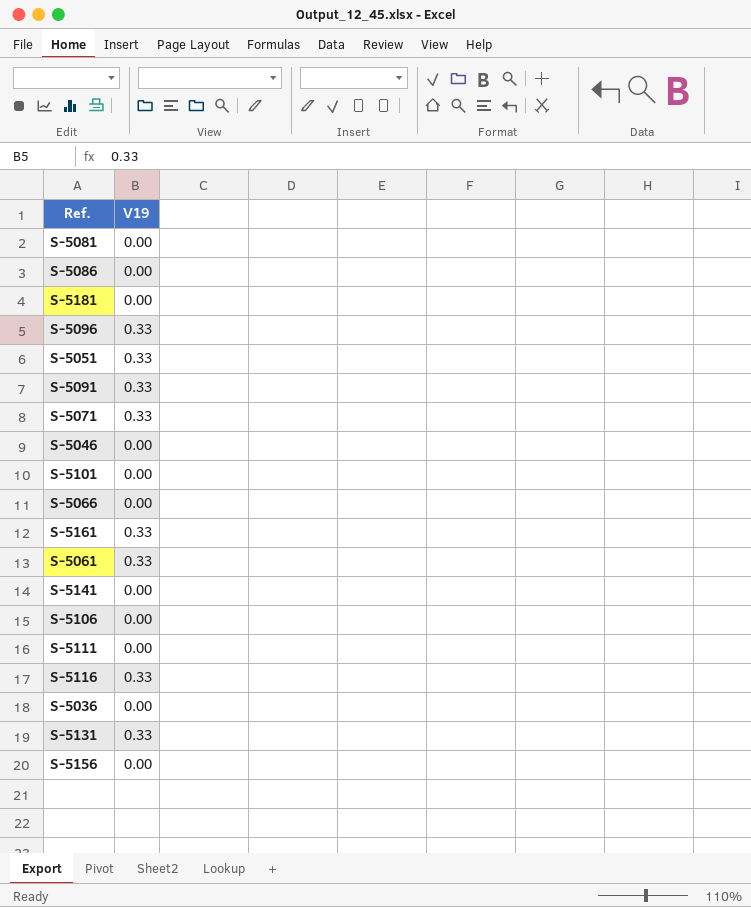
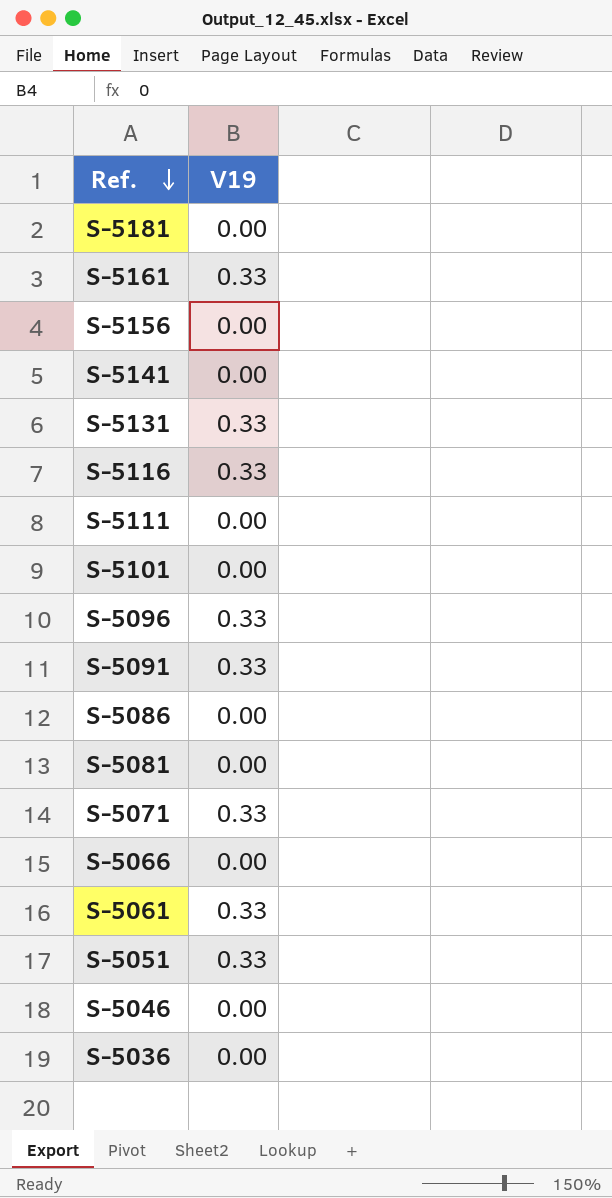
row order: none -> Ref. descending
row S-5106: 0.00 -> none

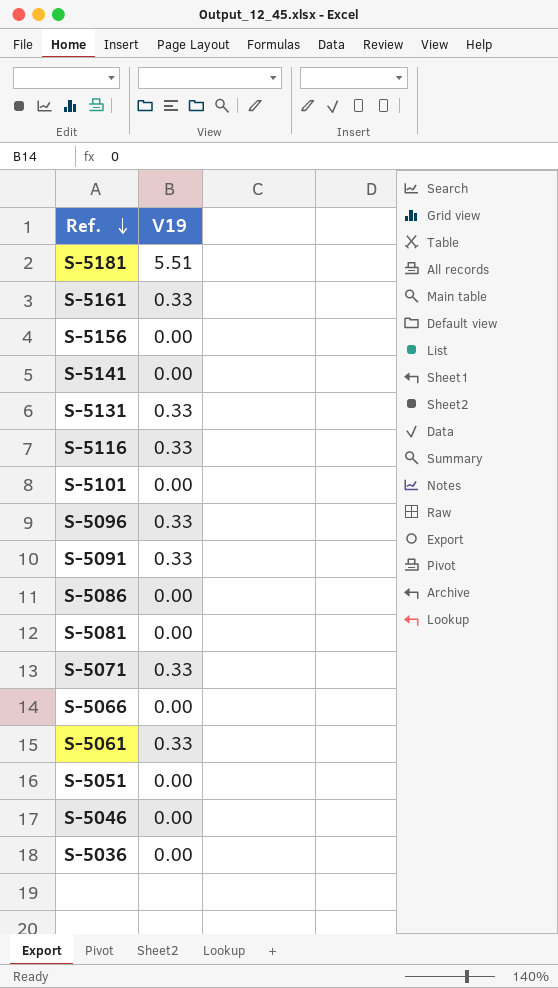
row S-5111: 0.00 -> none
S-5181 | V19: 0.00 -> 5.51
S-5051 | V19: 0.33 -> 0.00

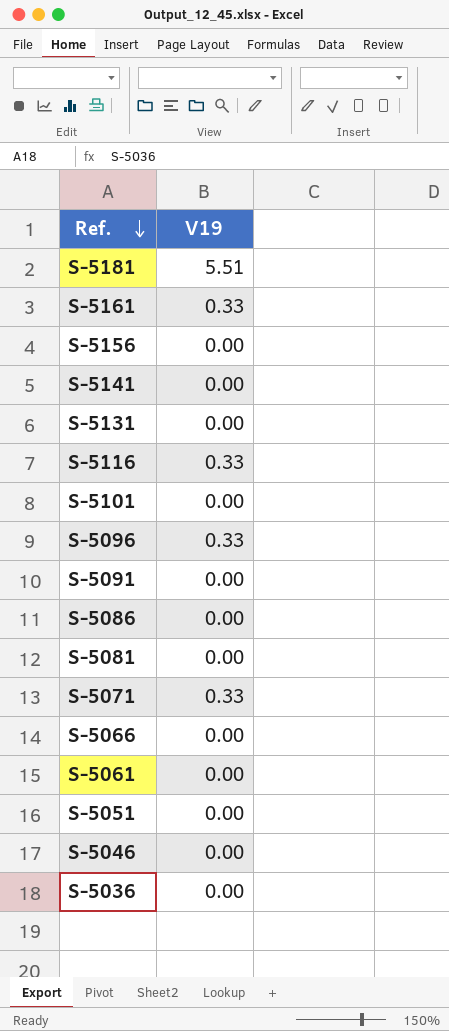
S-5131 | V19: 0.33 -> 0.00
S-5091 | V19: 0.33 -> 0.00
S-5061 | V19: 0.33 -> 0.00

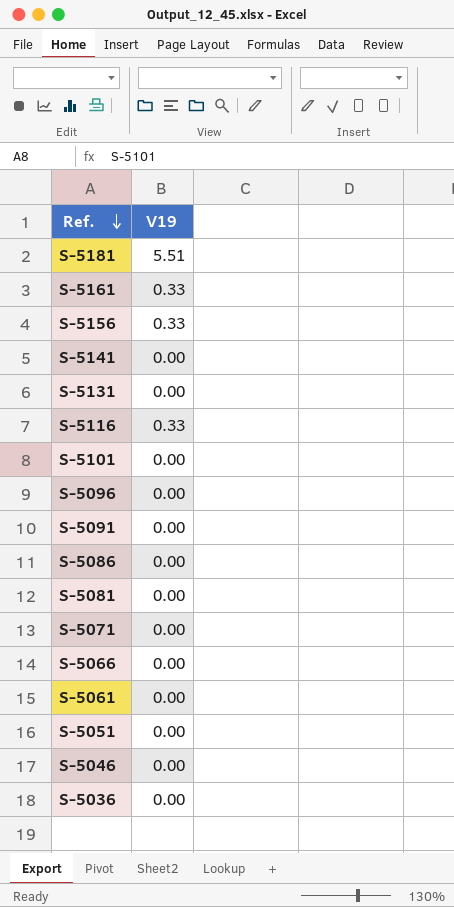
S-5156 | V19: 0.00 -> 0.33
S-5096 | V19: 0.33 -> 0.00
S-5071 | V19: 0.33 -> 0.00

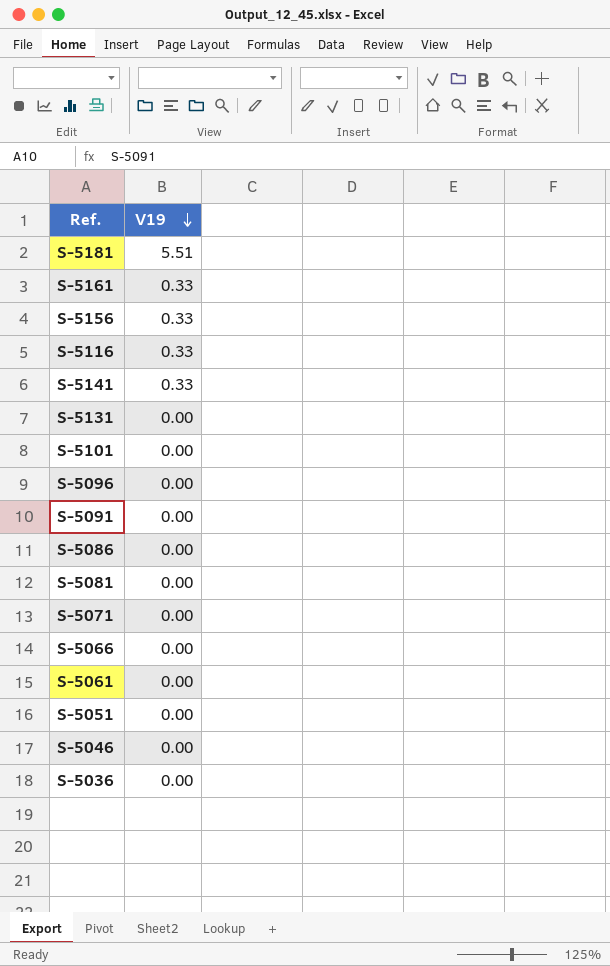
row order: Ref. descending -> V19 descending
S-5141 | V19: 0.00 -> 0.33

